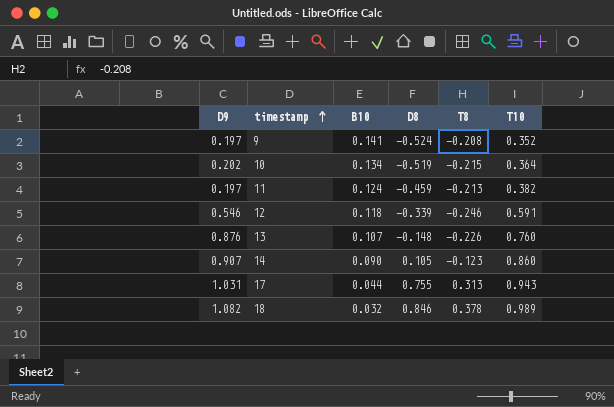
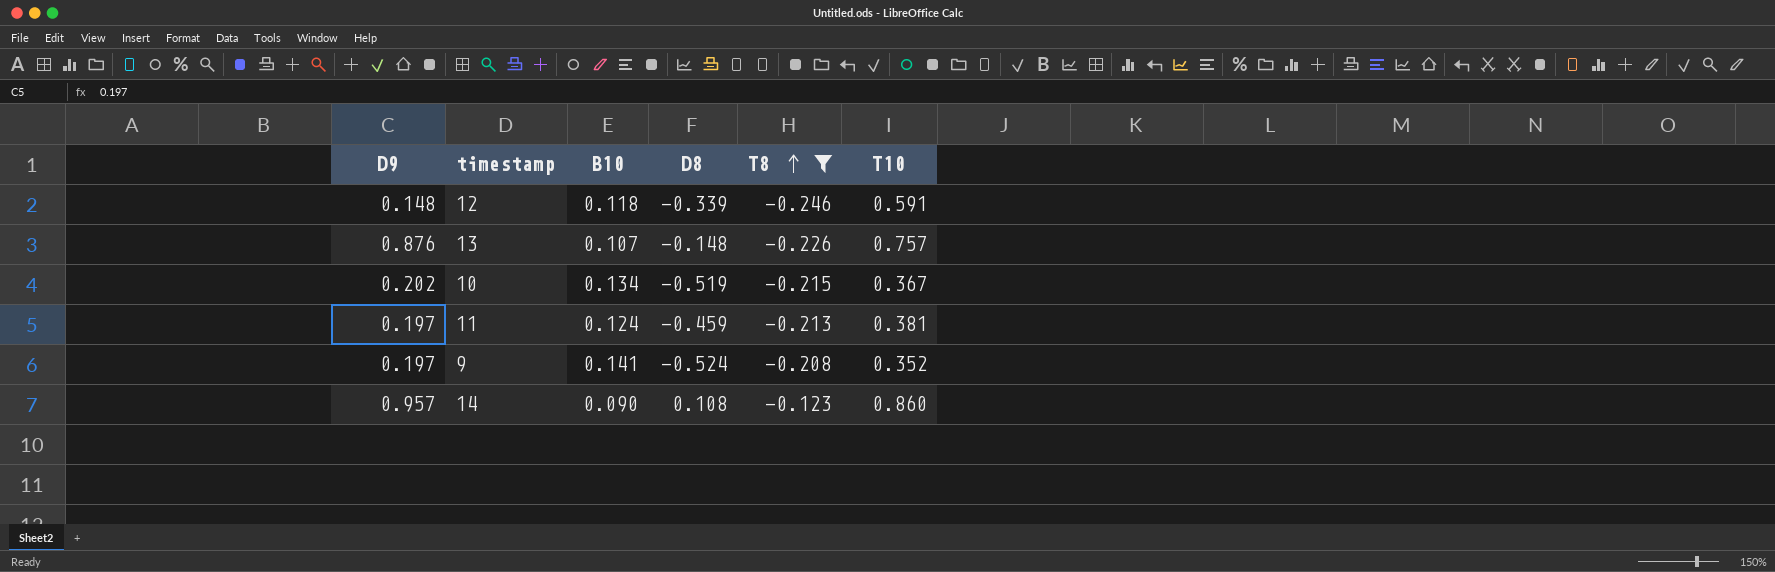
filter: none -> T8 <= -0.123
row order: timestamp ascending -> T8 ascending
12 | D9: 0.546 -> 0.148
13 | T10: 0.760 -> 0.757
10 | T10: 0.364 -> 0.367
11 | T10: 0.382 -> 0.381
14 | D9: 0.907 -> 0.957
14 | D8: 0.105 -> 0.108

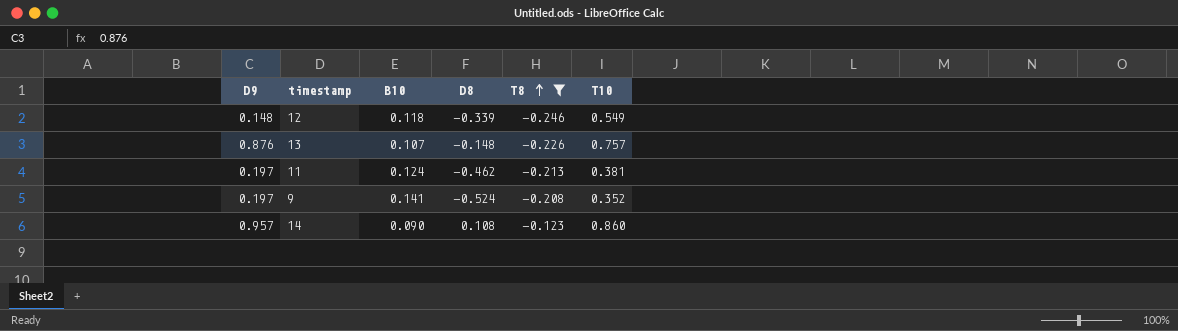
row 10: 0.202 | 0.134 | -0.519 | -0.215 | 0.367 -> none
12 | T10: 0.591 -> 0.549
11 | D8: -0.459 -> -0.462

